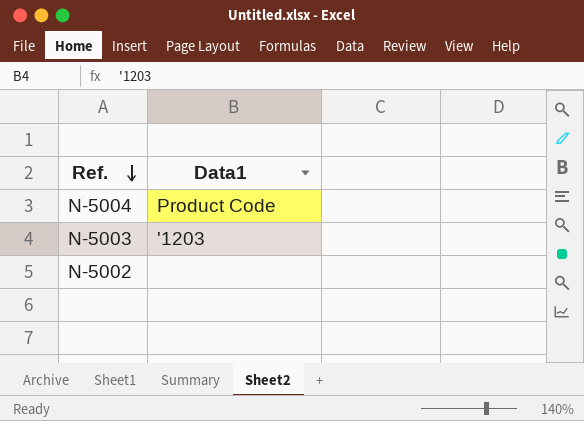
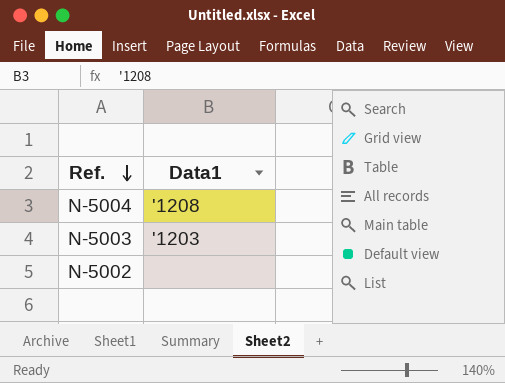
N-5004 | Data1: Product Code -> '1208

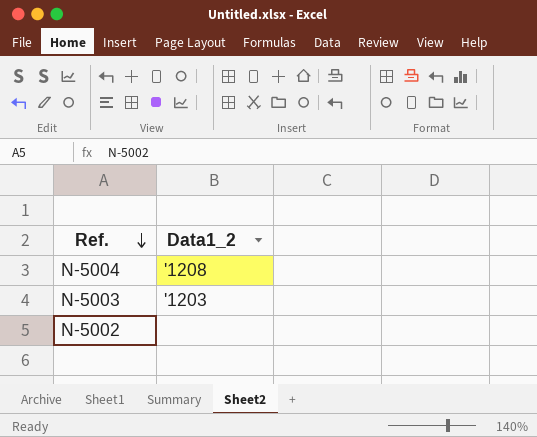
column name: Data1 -> Data1_2

